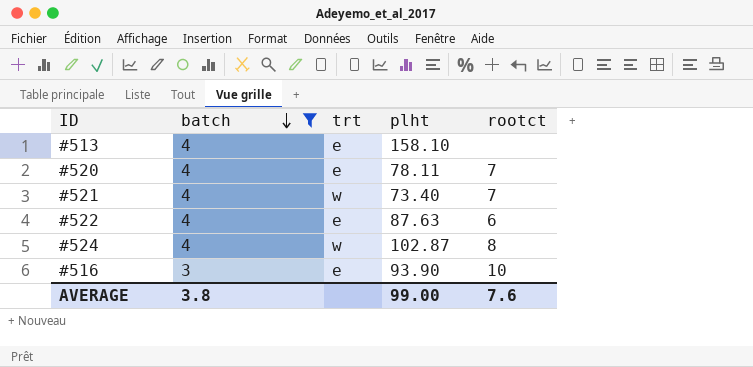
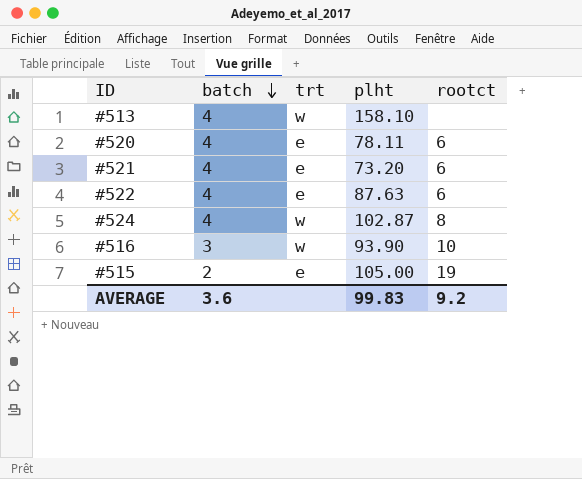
filter: batch != 2 -> none
#513 | trt: e -> w
#520 | rootct: 7 -> 6
#521 | trt: w -> e
#521 | plht: 73.40 -> 73.20
#521 | rootct: 7 -> 6
#516 | trt: e -> w
AVERAGE | batch: 3.8 -> 3.6
AVERAGE | plht: 99.00 -> 99.83
AVERAGE | rootct: 7.6 -> 9.2

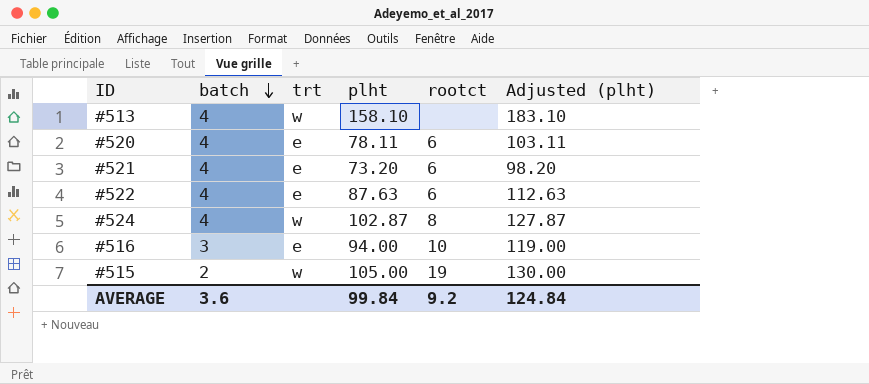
column Adjusted (plht) | formula: none -> [plht] + 25
#516 | trt: w -> e
#516 | plht: 93.90 -> 94.00
#515 | trt: e -> w
AVERAGE | plht: 99.83 -> 99.84

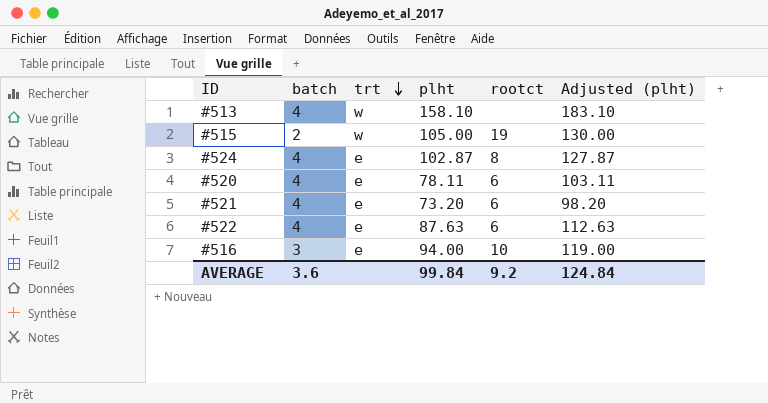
row order: batch descending -> trt descending
#524 | trt: w -> e

